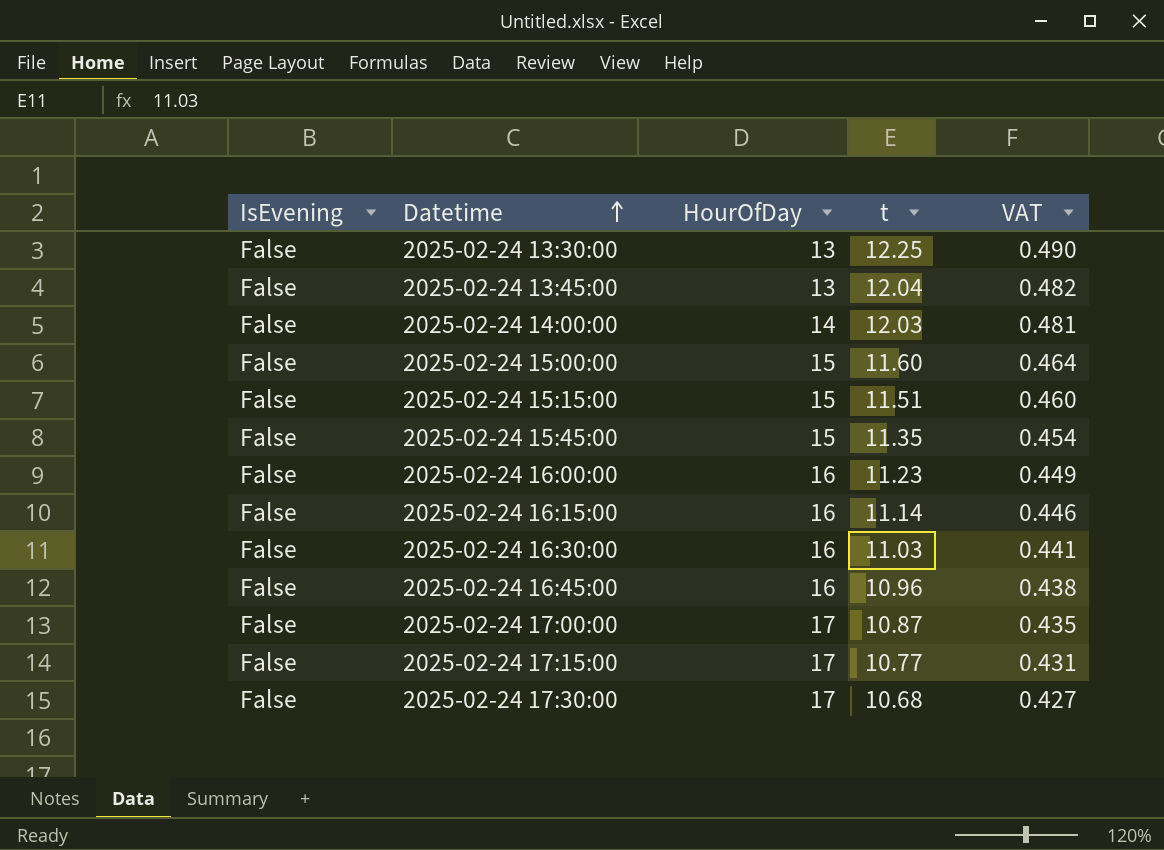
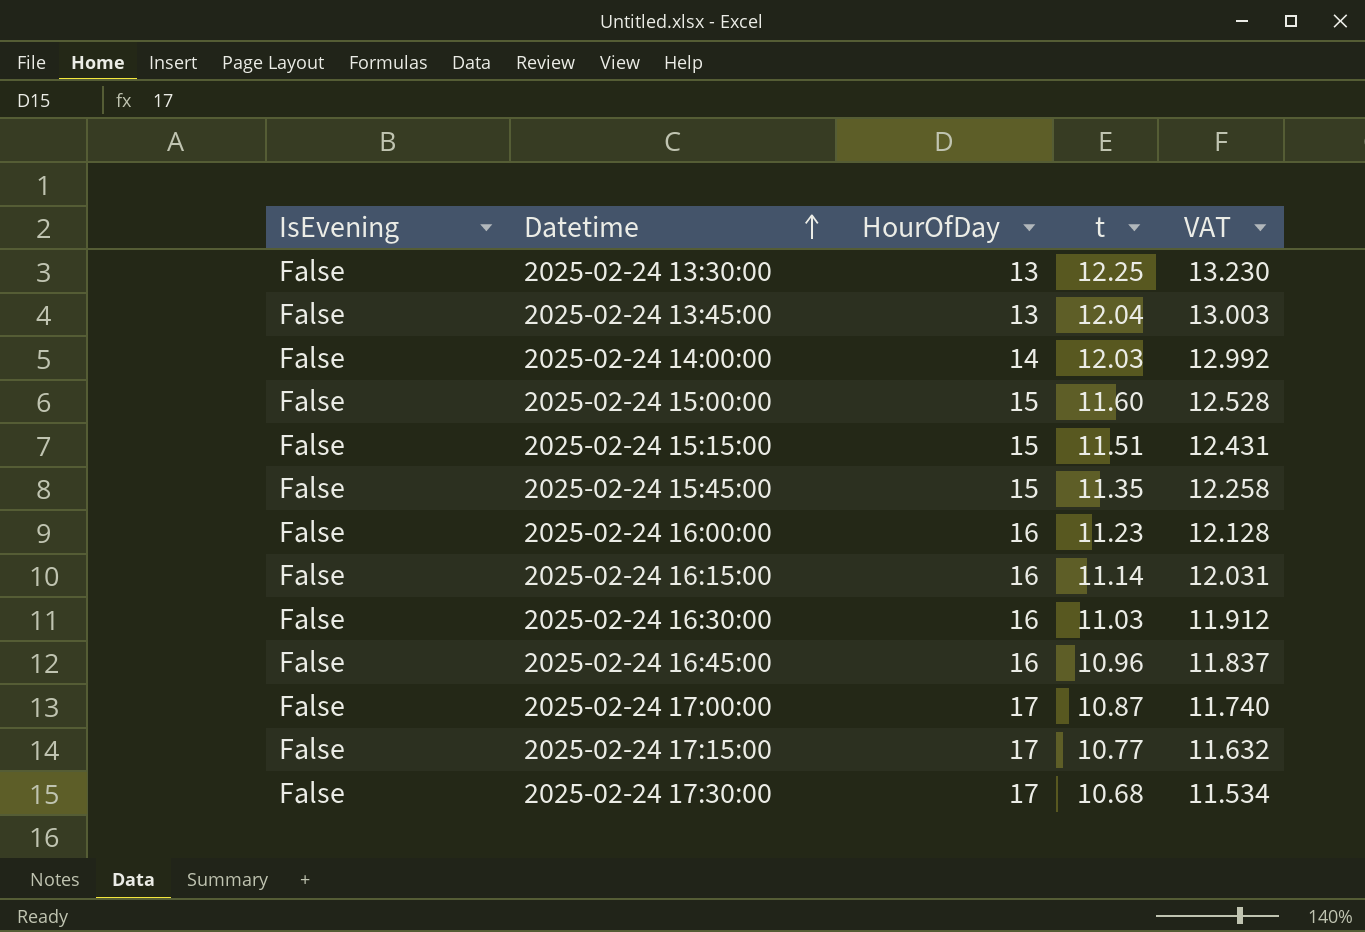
column VAT | formula: [t] * 0.04 -> [t] * 1.08

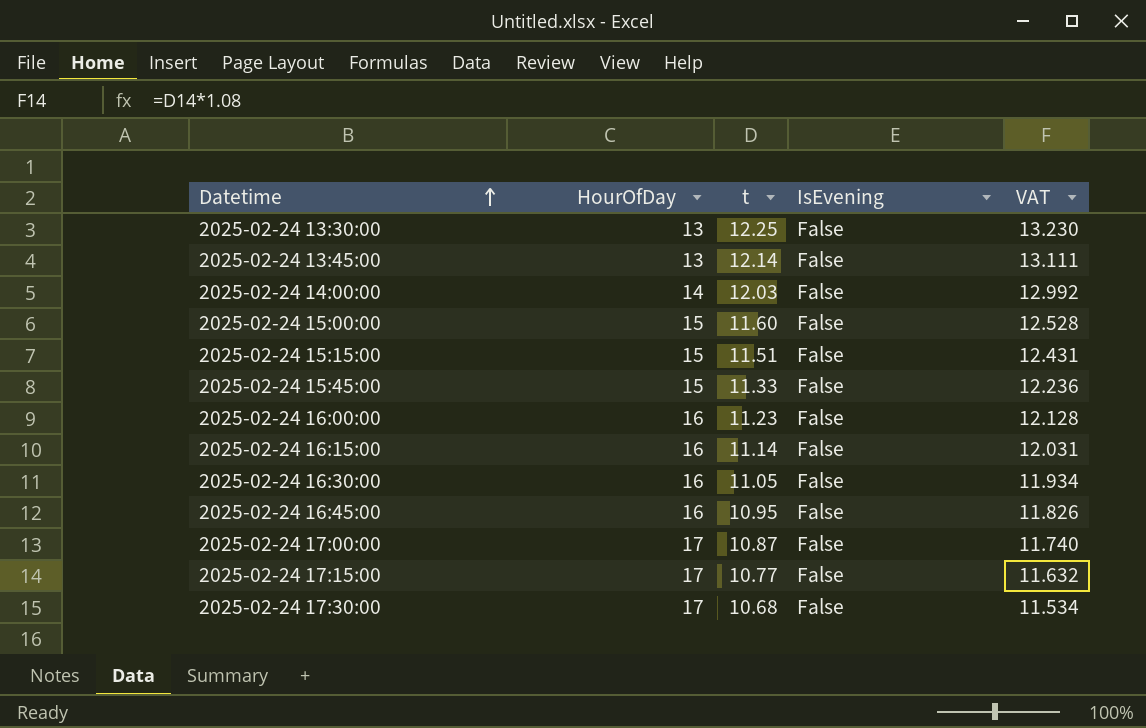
column IsEvening | position: 1 -> 4
2025-02-24 13:45:00 | t: 12.04 -> 12.14
2025-02-24 13:45:00 | VAT: 13.003 -> 13.111
2025-02-24 15:45:00 | t: 11.35 -> 11.33
2025-02-24 15:45:00 | VAT: 12.258 -> 12.236
2025-02-24 16:30:00 | t: 11.03 -> 11.05
2025-02-24 16:30:00 | VAT: 11.912 -> 11.934
2025-02-24 16:45:00 | t: 10.96 -> 10.95
2025-02-24 16:45:00 | VAT: 11.837 -> 11.826

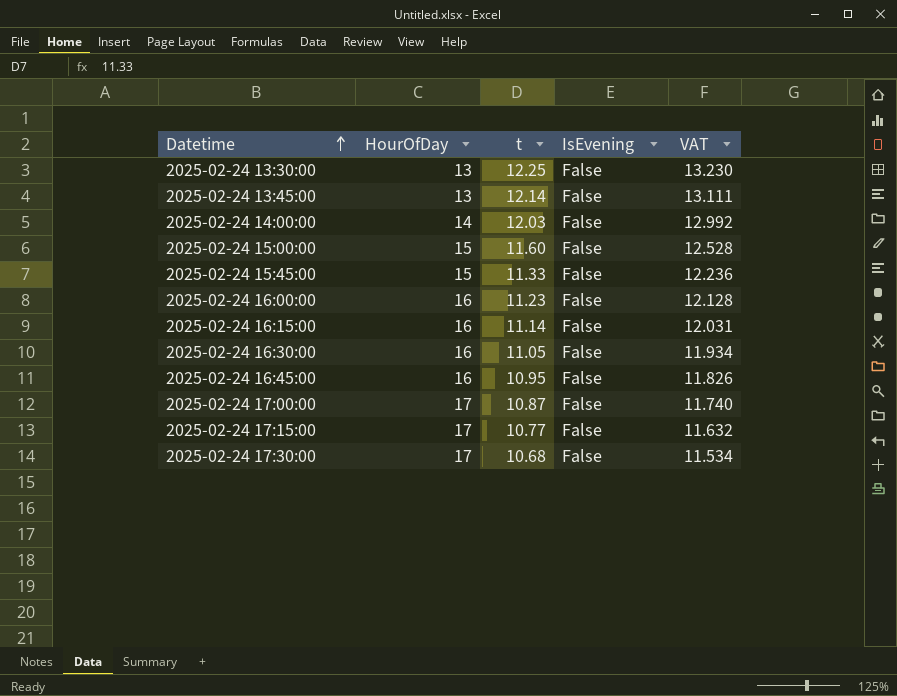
row 2025-02-24 15:15:00: 15 | 11.51 | False | 12.431 -> none

